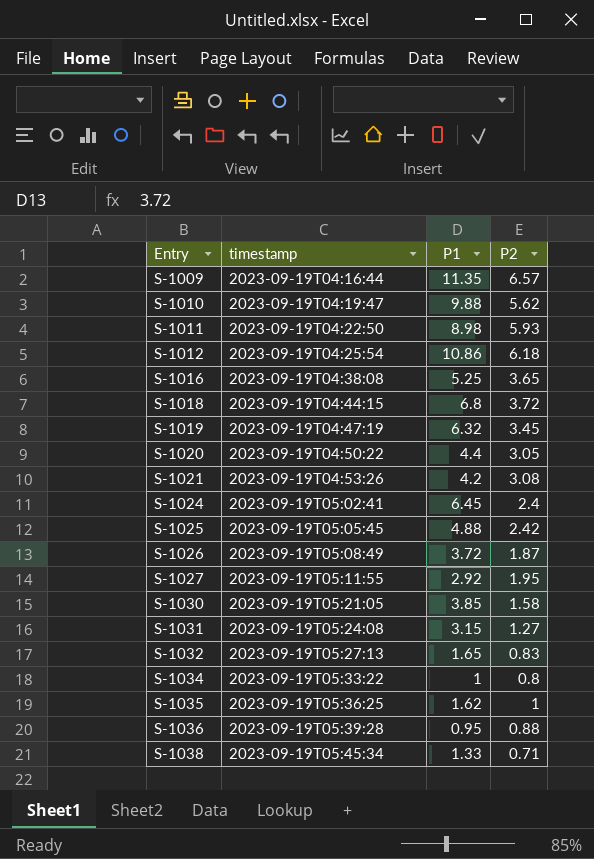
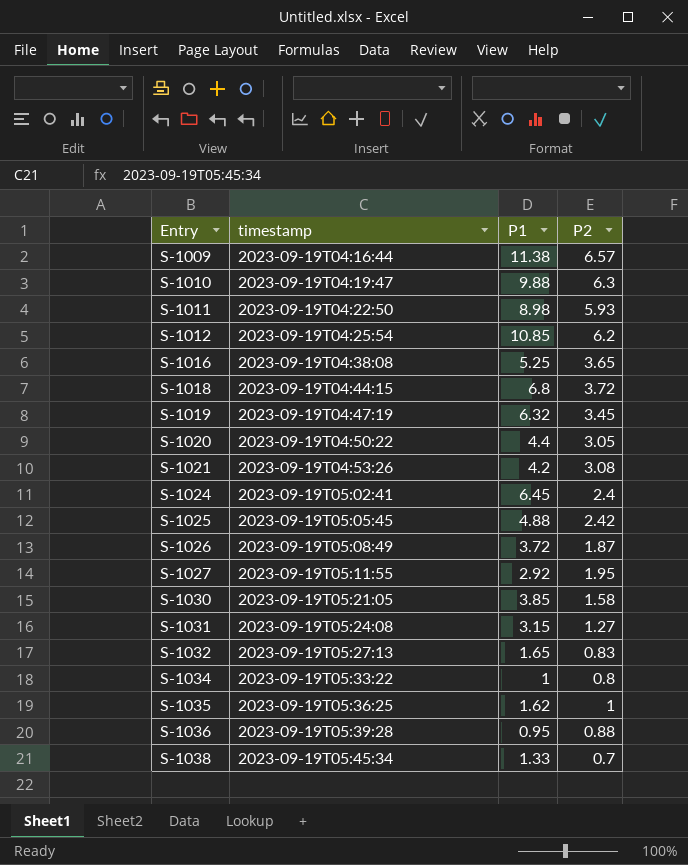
S-1009 | P1: 11.35 -> 11.38
S-1010 | P2: 5.62 -> 6.3
S-1012 | P1: 10.86 -> 10.85
S-1012 | P2: 6.18 -> 6.2
S-1038 | P2: 0.71 -> 0.7

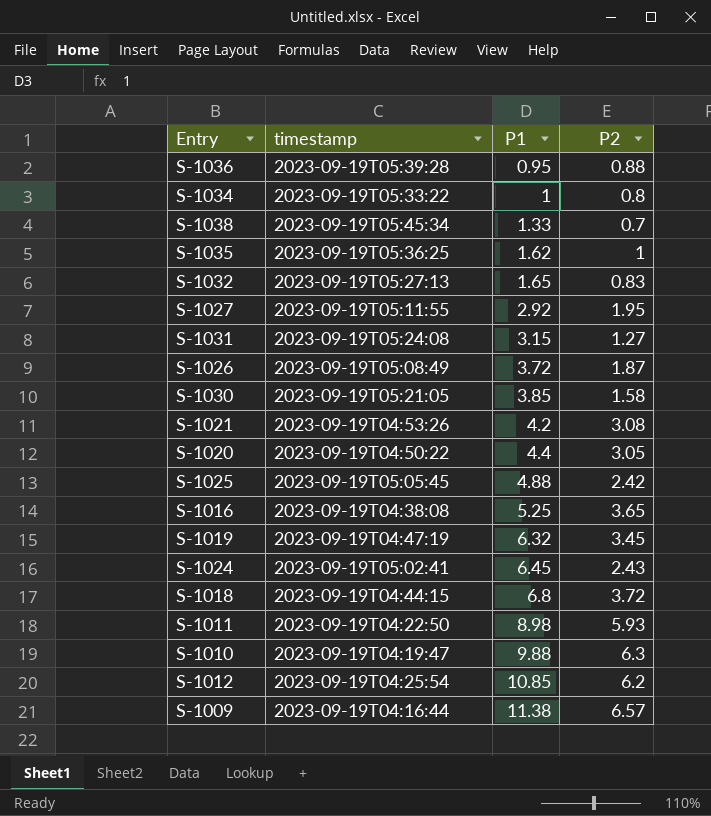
row order: Entry ascending -> P1 ascending
S-1024 | P2: 2.4 -> 2.43

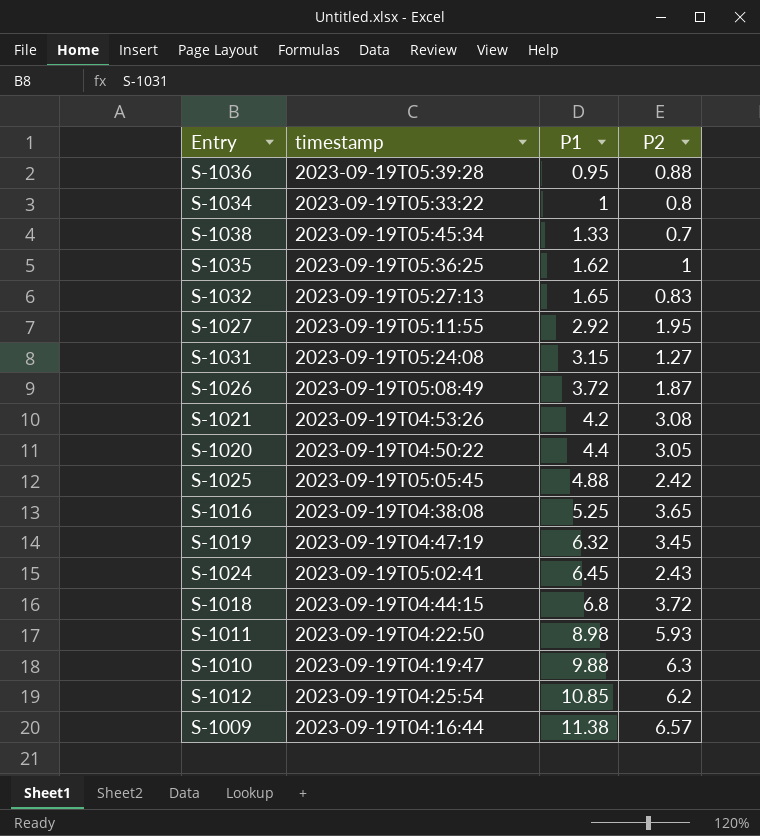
row S-1030: 2023-09-19T05:21:05 | 3.85 | 1.58 -> none

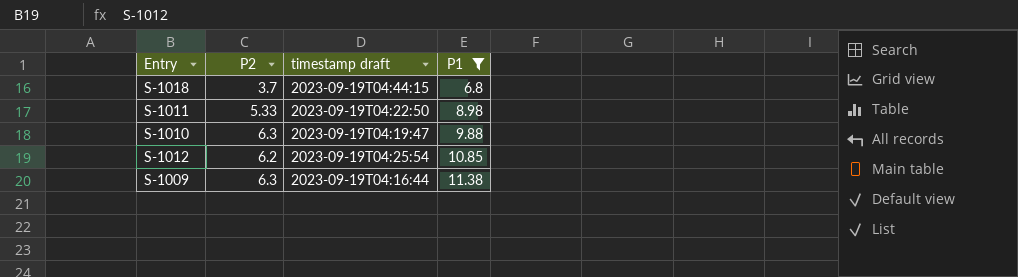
filter: none -> P1 >= 6.8
column P2 | position: 4 -> 2
column name: timestamp -> timestamp draft
S-1018 | P2: 3.72 -> 3.7
S-1011 | P2: 5.93 -> 5.33
S-1009 | P2: 6.57 -> 6.3

